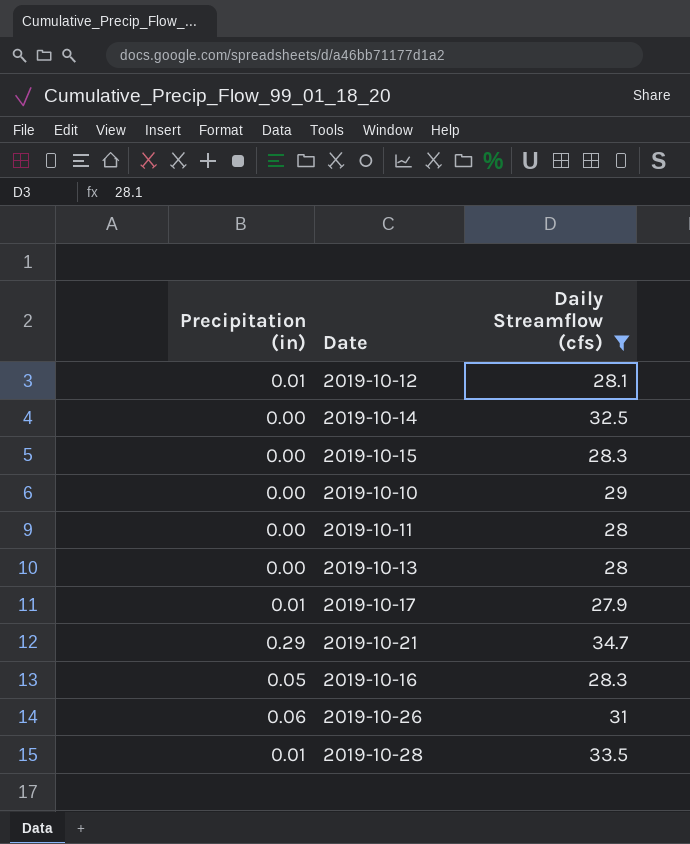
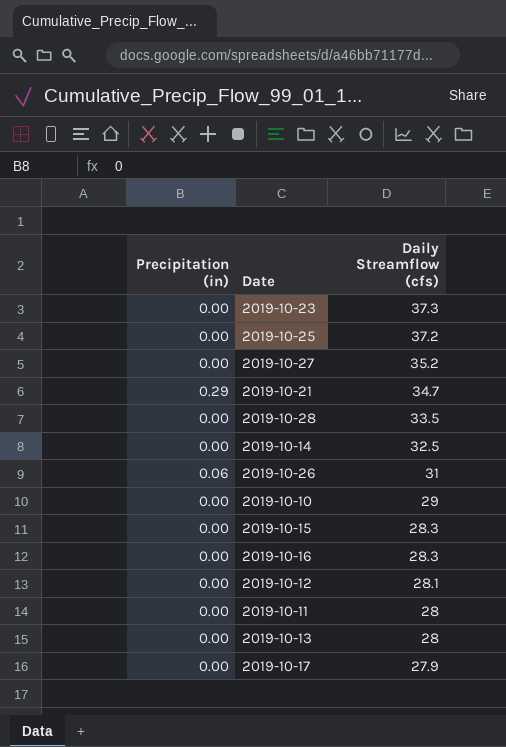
filter: Daily Streamflow (cfs) <= 34.7 -> none
row order: none -> Daily Streamflow (cfs) descending
2019-10-28 | Precipitation (in): 0.01 -> 0.00
2019-10-16 | Precipitation (in): 0.05 -> 0.00
2019-10-12 | Precipitation (in): 0.01 -> 0.00
2019-10-17 | Precipitation (in): 0.01 -> 0.00

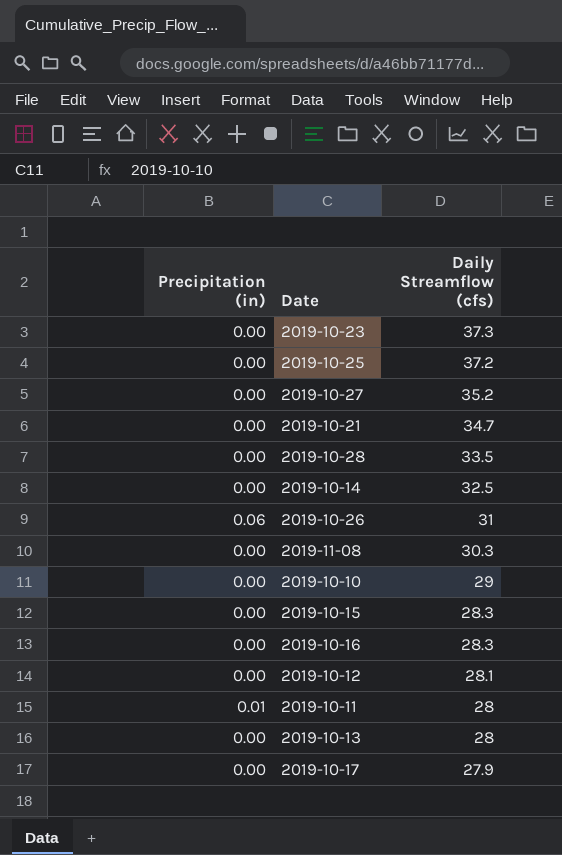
2019-10-21 | Precipitation (in): 0.29 -> 0.00
row 2019-11-08: none -> 0.00 | 30.3
2019-10-11 | Precipitation (in): 0.00 -> 0.01

